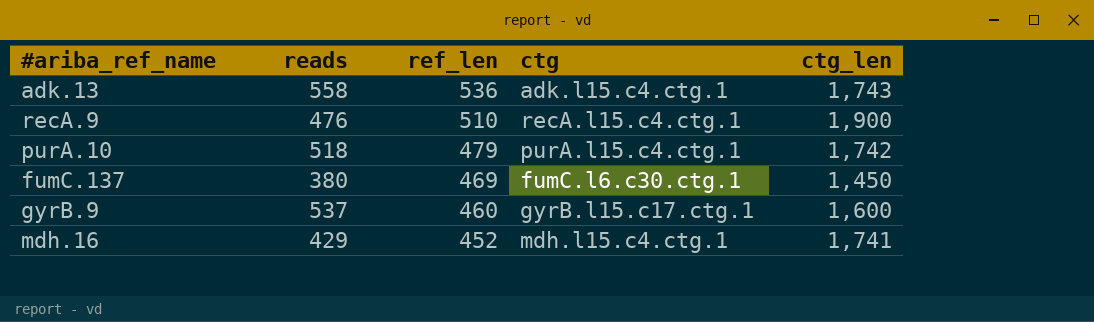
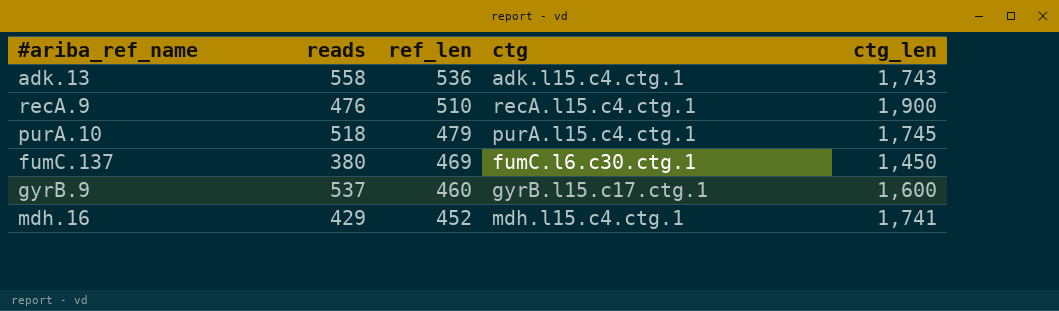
purA.10 | ctg_len: 1,742 -> 1,745

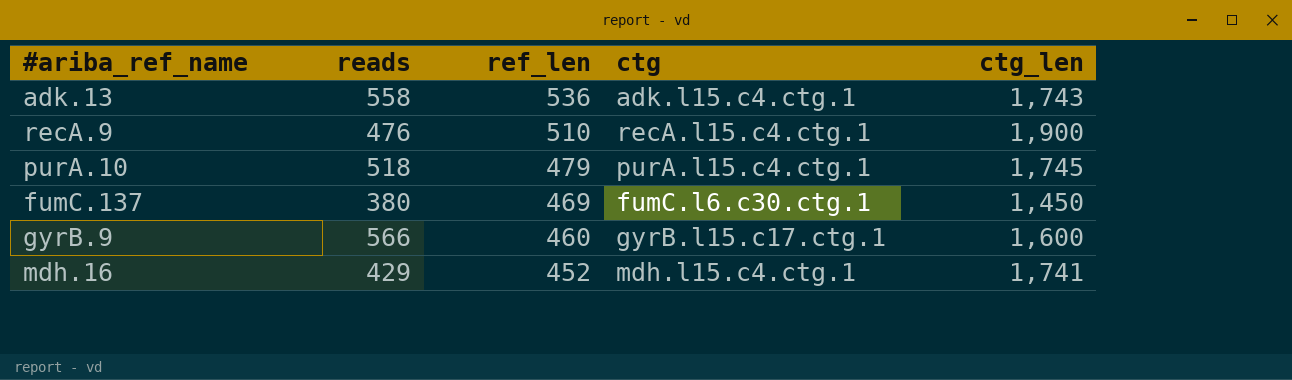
gyrB.9 | reads: 537 -> 566

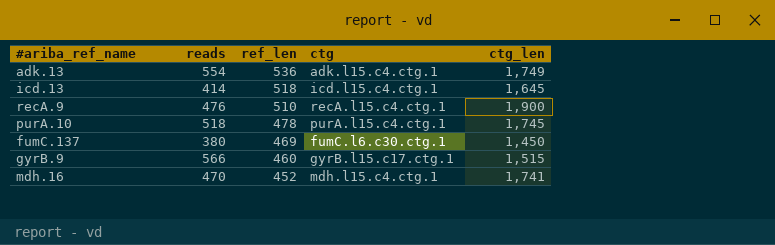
adk.13 | reads: 558 -> 554
adk.13 | ctg_len: 1,743 -> 1,749
row icd.13: none -> 414 | 518 | icd.l15.c4.ctg.1 | 1,645
purA.10 | ref_len: 479 -> 478
gyrB.9 | ctg_len: 1,600 -> 1,515
mdh.16 | reads: 429 -> 470

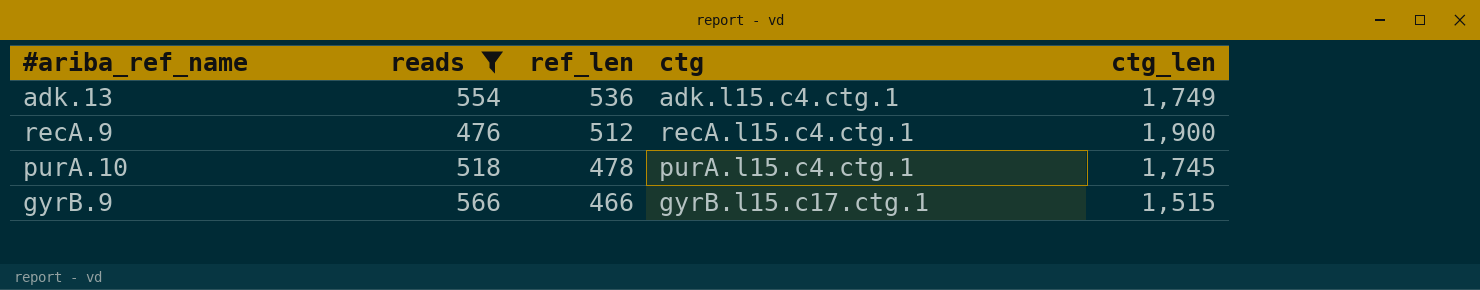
filter: none -> reads >= 476
recA.9 | ref_len: 510 -> 512
gyrB.9 | ref_len: 460 -> 466

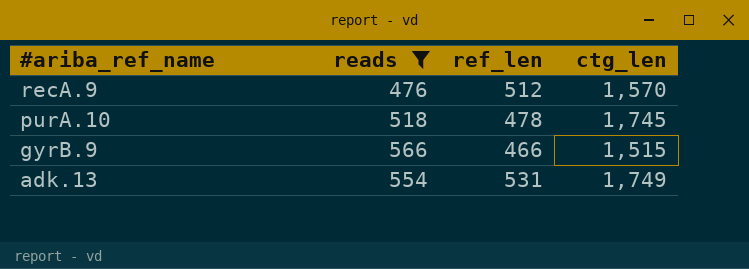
row order: ref_len descending -> #ariba_ref_name descending
column ctg | position: 4 -> none
recA.9 | ctg_len: 1,900 -> 1,570
adk.13 | ref_len: 536 -> 531

